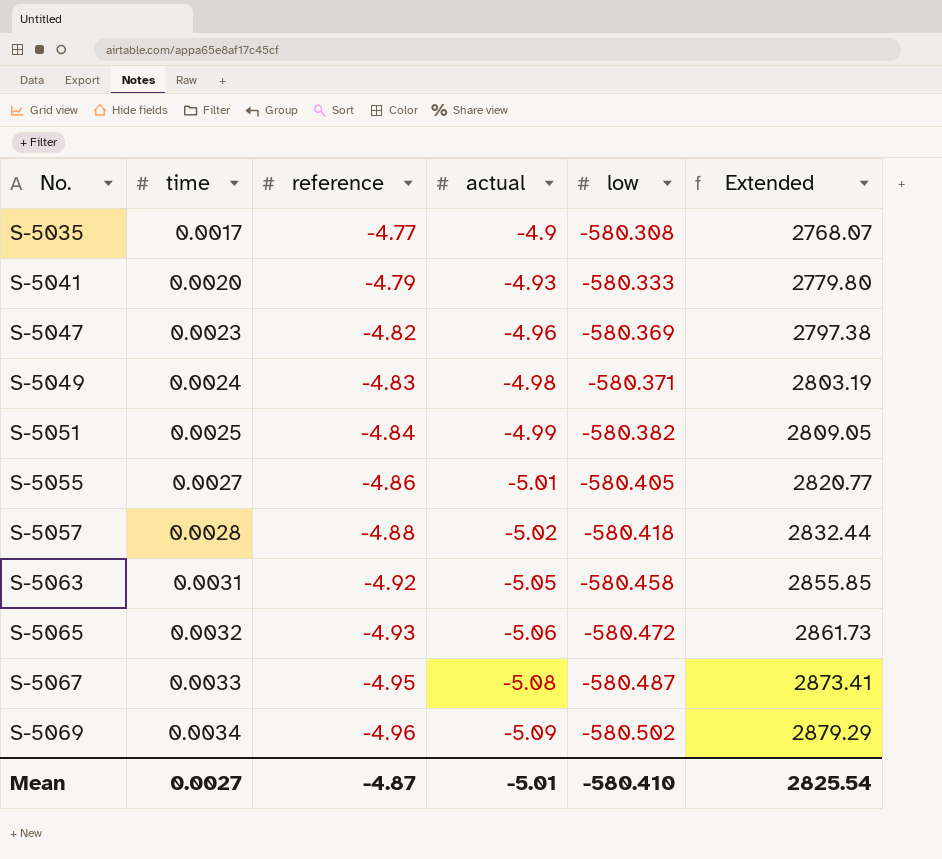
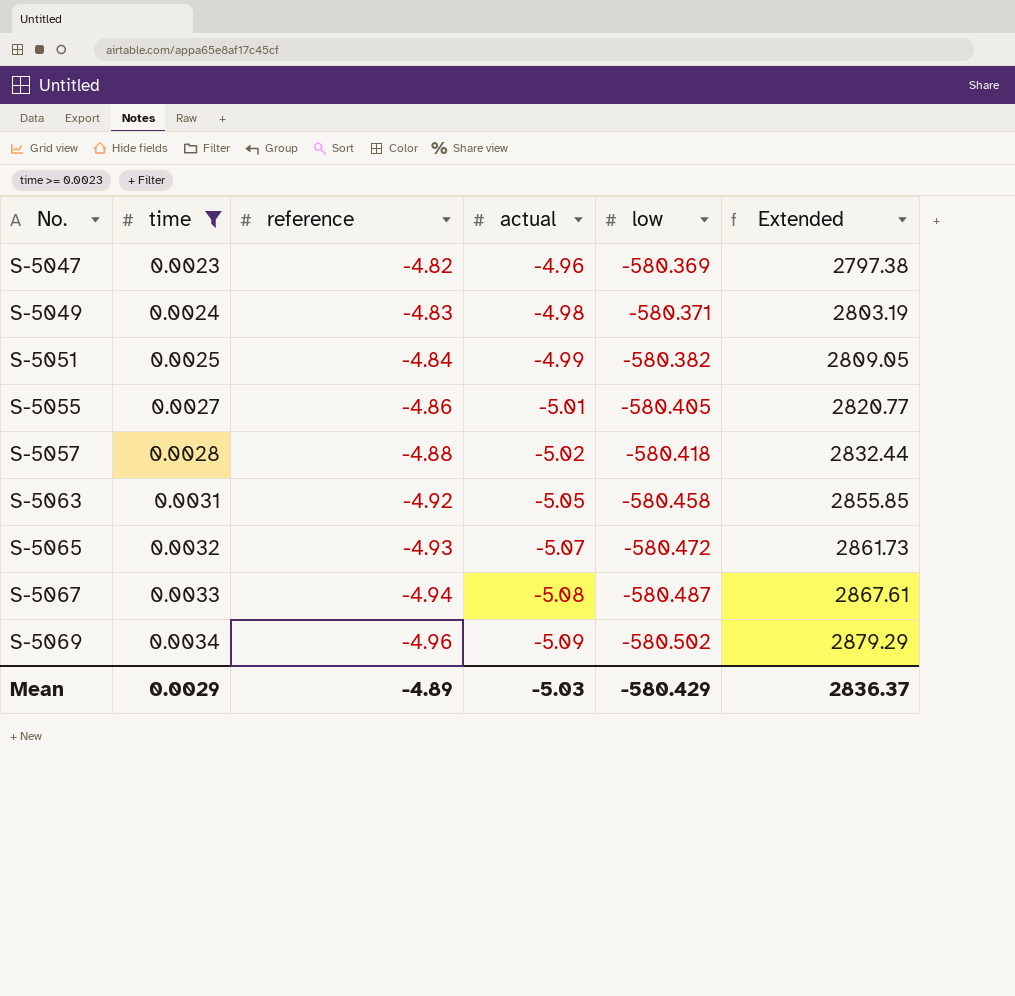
filter: none -> time >= 0.0023
S-5065 | actual: -5.06 -> -5.07
S-5067 | reference: -4.95 -> -4.94
S-5067 | Extended: 2873.41 -> 2867.61
Mean | time: 0.0027 -> 0.0029
Mean | reference: -4.87 -> -4.89
Mean | actual: -5.01 -> -5.03
Mean | low: -580.410 -> -580.429
Mean | Extended: 2825.54 -> 2836.37

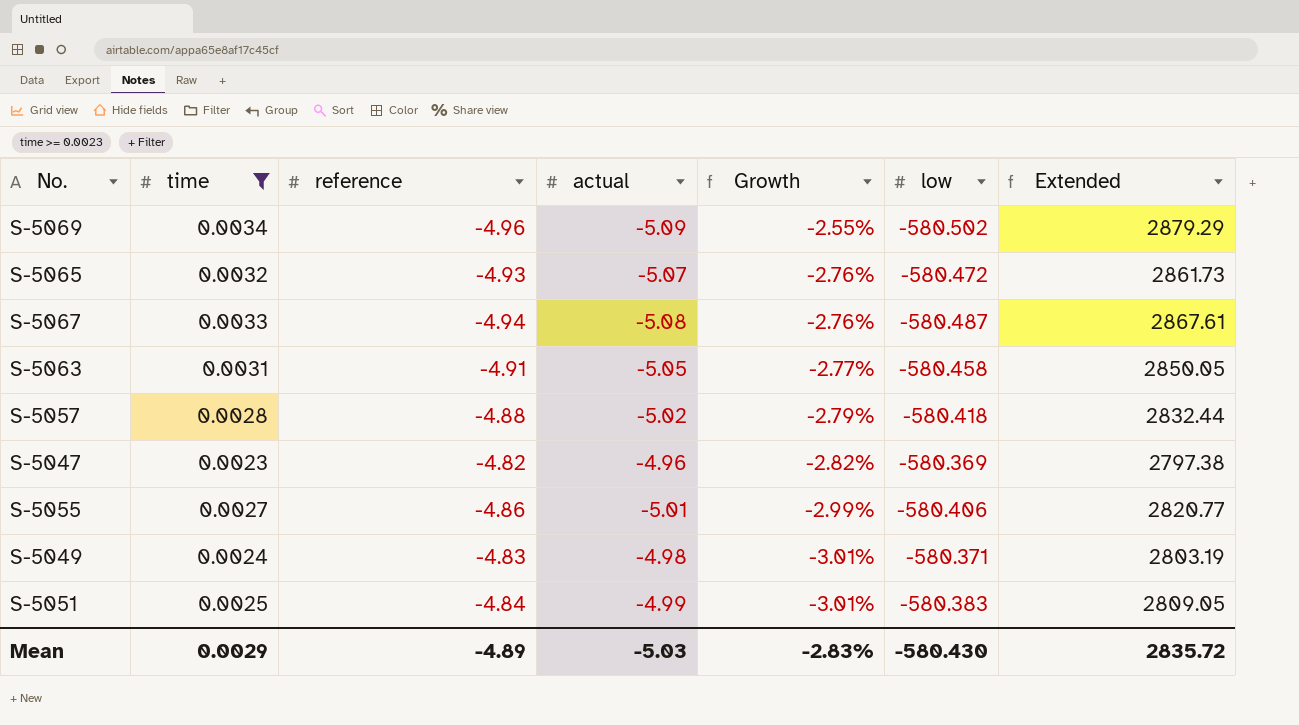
row order: No. ascending -> Growth descending
column Growth | formula: none -> ([reference] - [actual]) / [actual]
S-5063 | reference: -4.92 -> -4.91
S-5063 | Extended: 2855.85 -> 2850.05
S-5055 | low: -580.405 -> -580.406
S-5051 | low: -580.382 -> -580.383
Mean | low: -580.429 -> -580.430
Mean | Extended: 2836.37 -> 2835.72

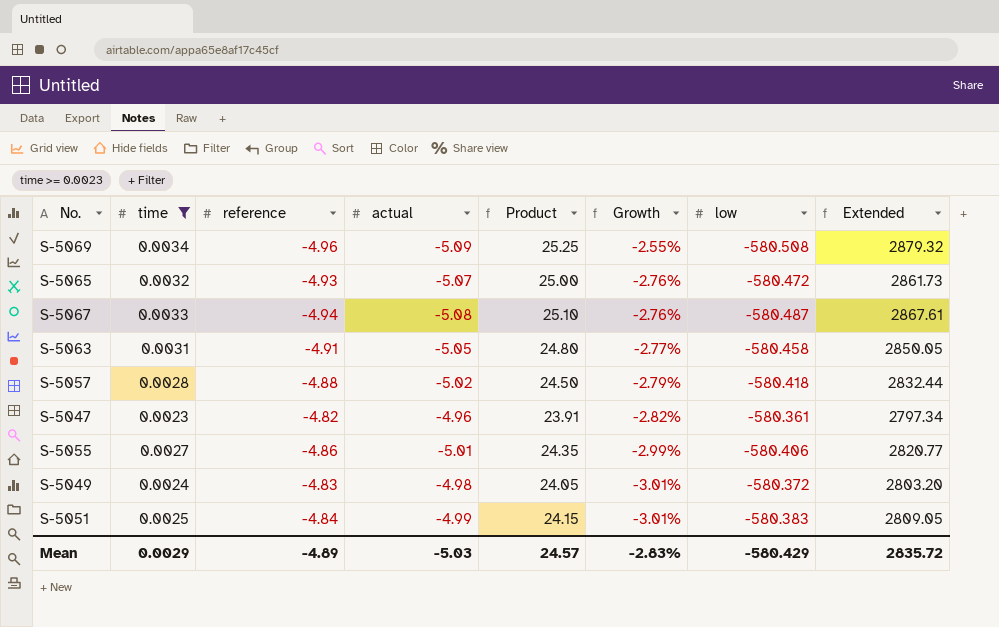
column Product | formula: none -> [reference] * [actual]
S-5069 | low: -580.502 -> -580.508
S-5069 | Extended: 2879.29 -> 2879.32
S-5047 | low: -580.369 -> -580.361
S-5047 | Extended: 2797.38 -> 2797.34
S-5049 | low: -580.371 -> -580.372
S-5049 | Extended: 2803.19 -> 2803.20
Mean | low: -580.430 -> -580.429

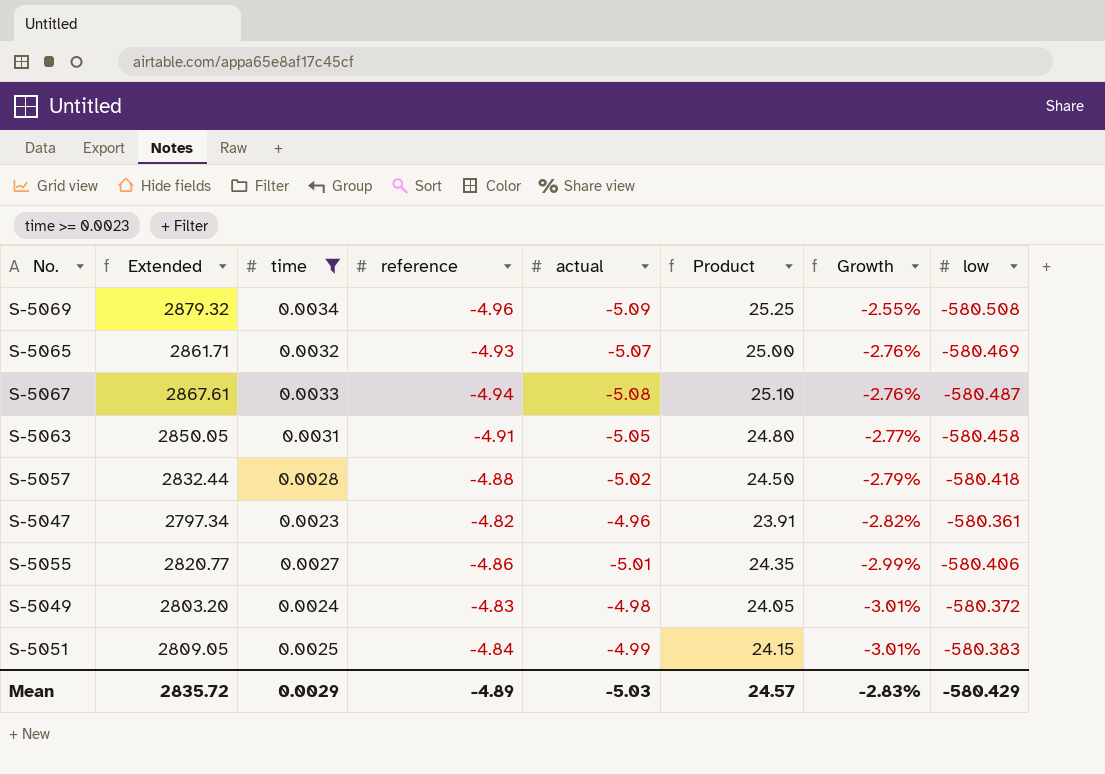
column Extended | position: 8 -> 2
S-5065 | Extended: 2861.73 -> 2861.71
S-5065 | low: -580.472 -> -580.469

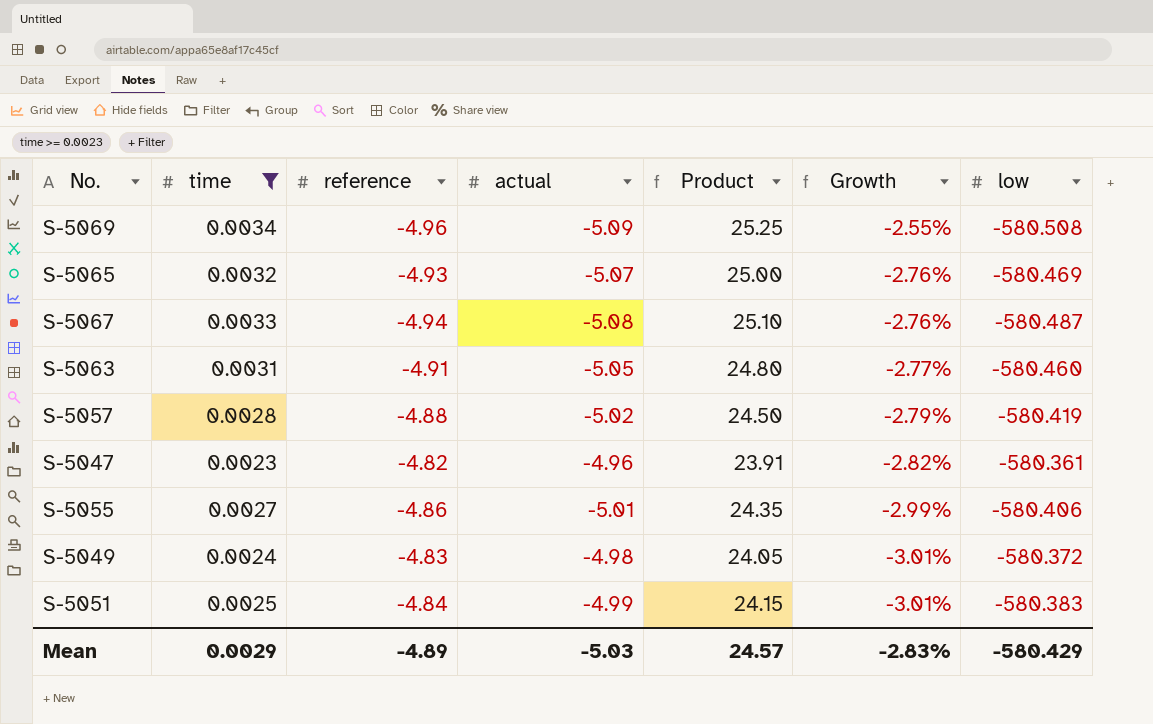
column Extended | formula: [reference] * [low] -> none
S-5063 | low: -580.458 -> -580.460
S-5057 | low: -580.418 -> -580.419

